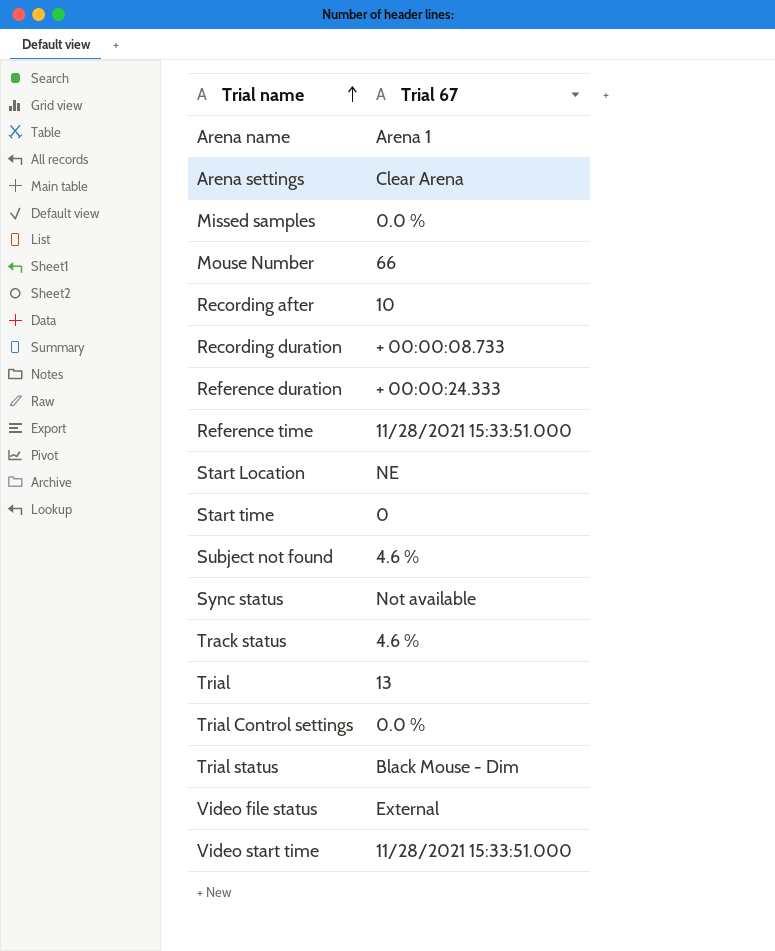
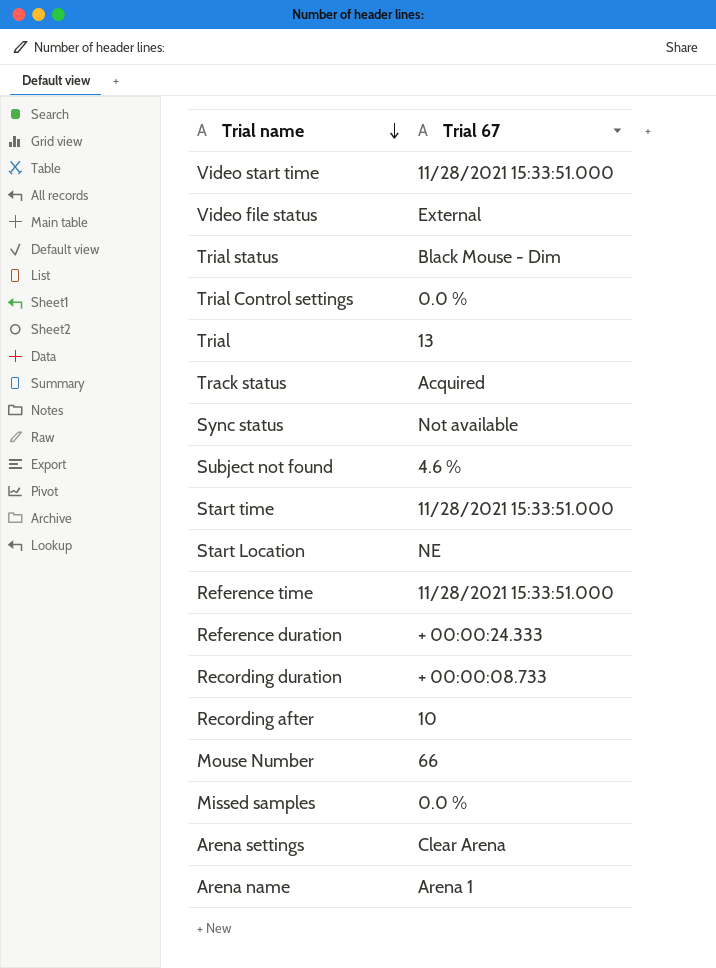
row order: Trial name ascending -> Trial name descending
Track status | Trial 67: 4.6 % -> Acquired
Start time | Trial 67: 0 -> 11/28/2021 15:33:51.000

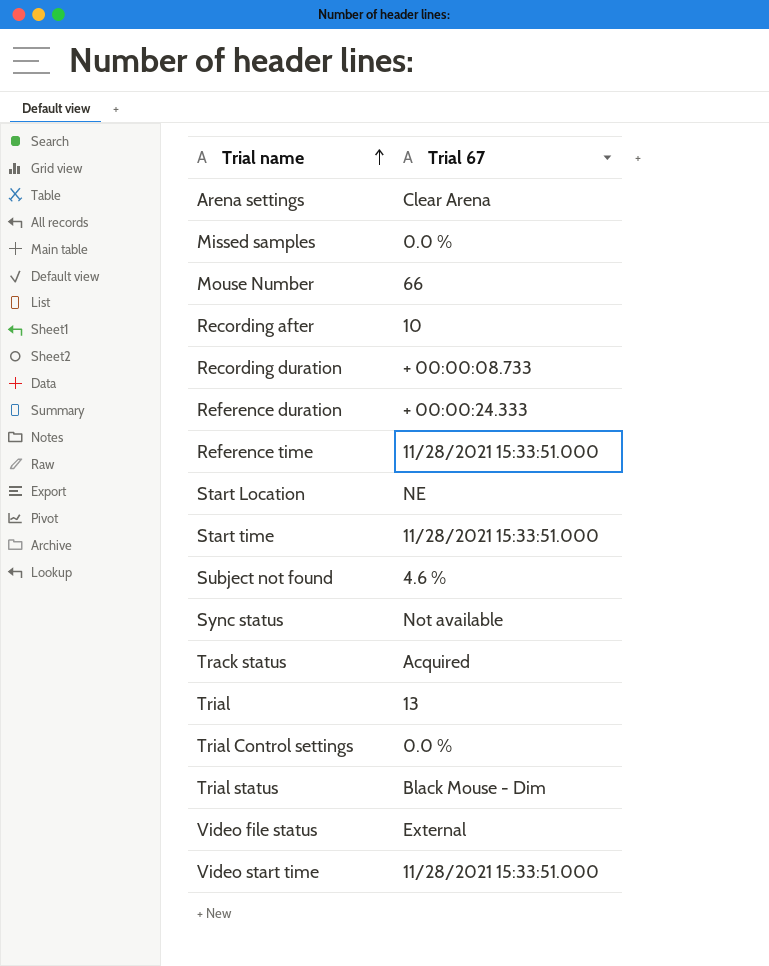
row order: Trial name descending -> Trial name ascending
row Arena name: Arena 1 -> none

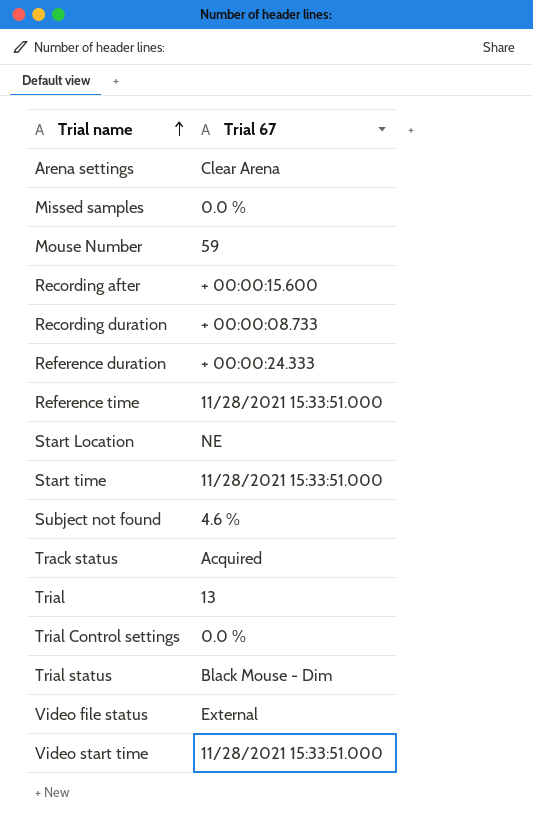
row Sync status: Not available -> none
Mouse Number | Trial 67: 66 -> 59
Recording after | Trial 67: 10 -> + 00:00:15.600

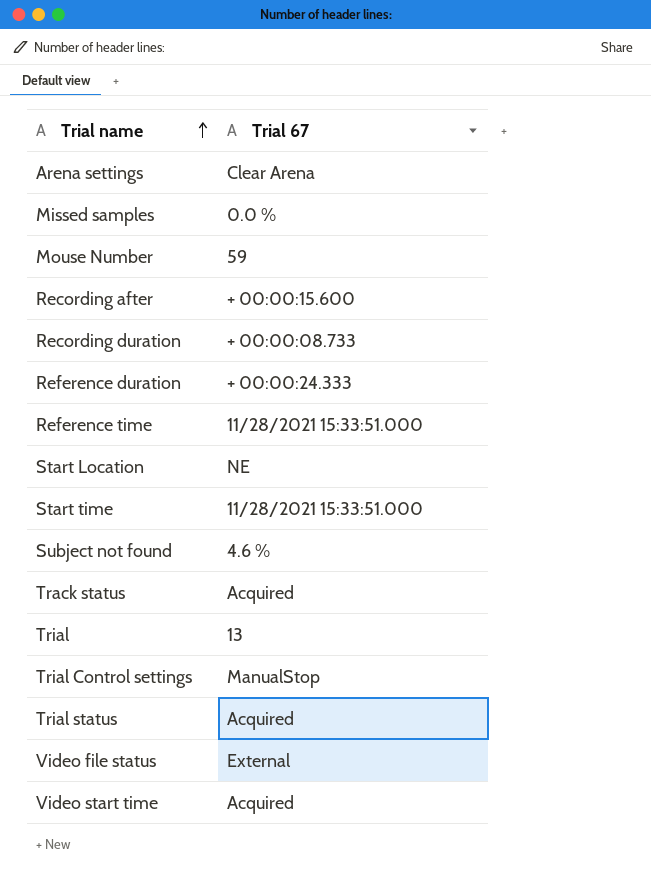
Trial Control settings | Trial 67: 0.0 % -> ManualStop
Trial status | Trial 67: Black Mouse - Dim -> Acquired
Video start time | Trial 67: 11/28/2021 15:33:51.000 -> Acquired

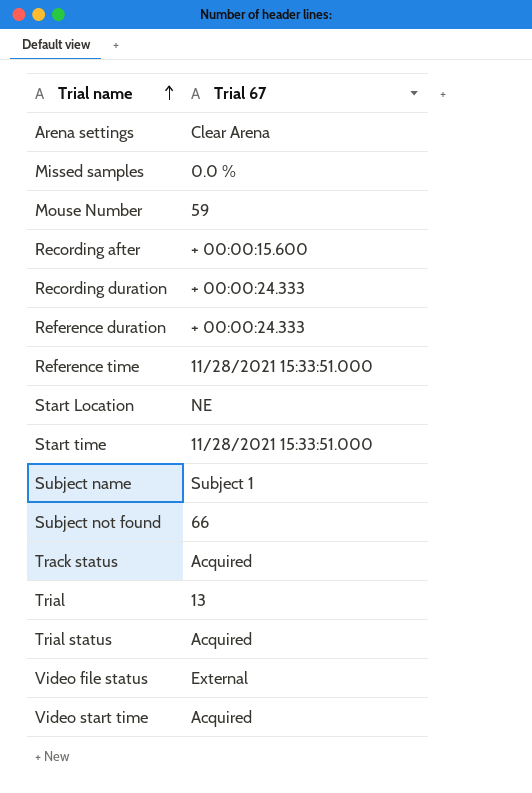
row Trial Control settings: ManualStop -> none
Recording duration | Trial 67: + 00:00:08.733 -> + 00:00:24.333
row Subject name: none -> Subject 1
Subject not found | Trial 67: 4.6 % -> 66

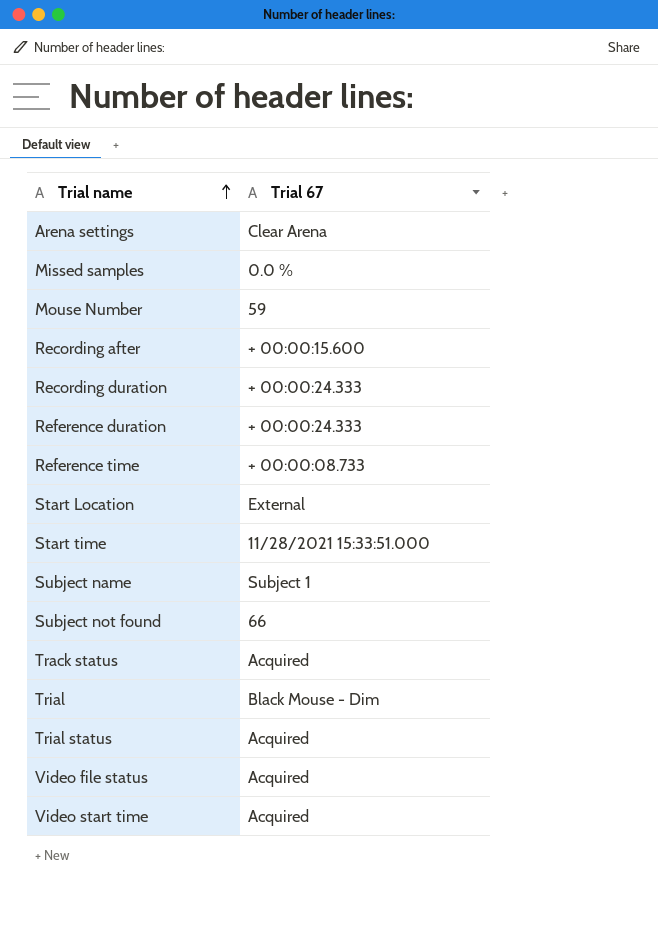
Reference time | Trial 67: 11/28/2021 15:33:51.000 -> + 00:00:08.733
Start Location | Trial 67: NE -> External
Trial | Trial 67: 13 -> Black Mouse - Dim
Video file status | Trial 67: External -> Acquired

